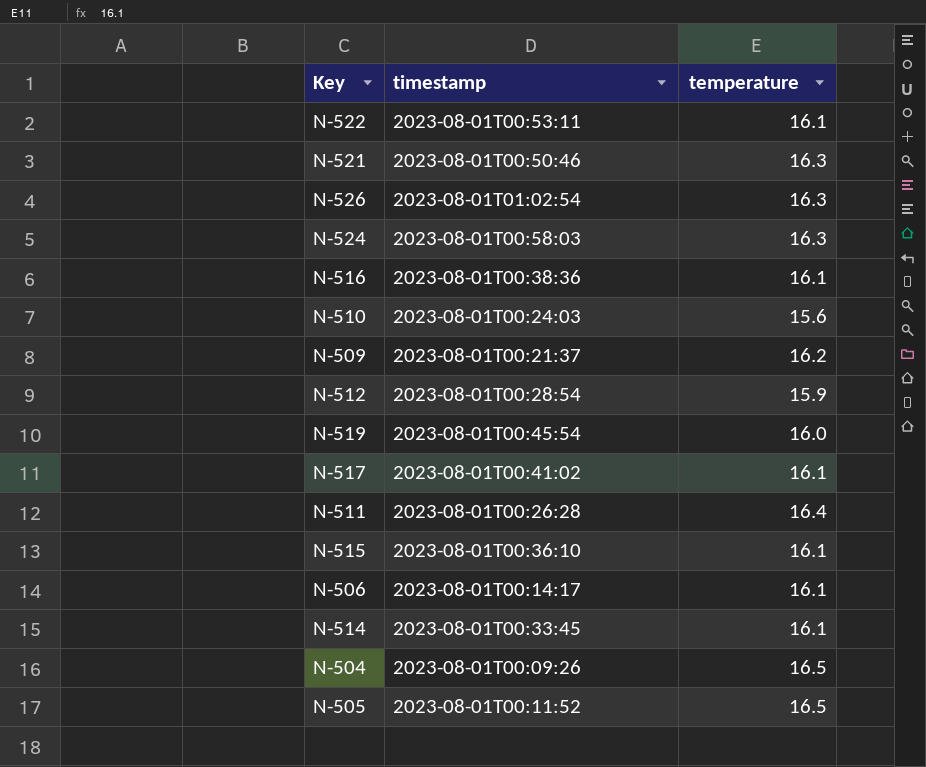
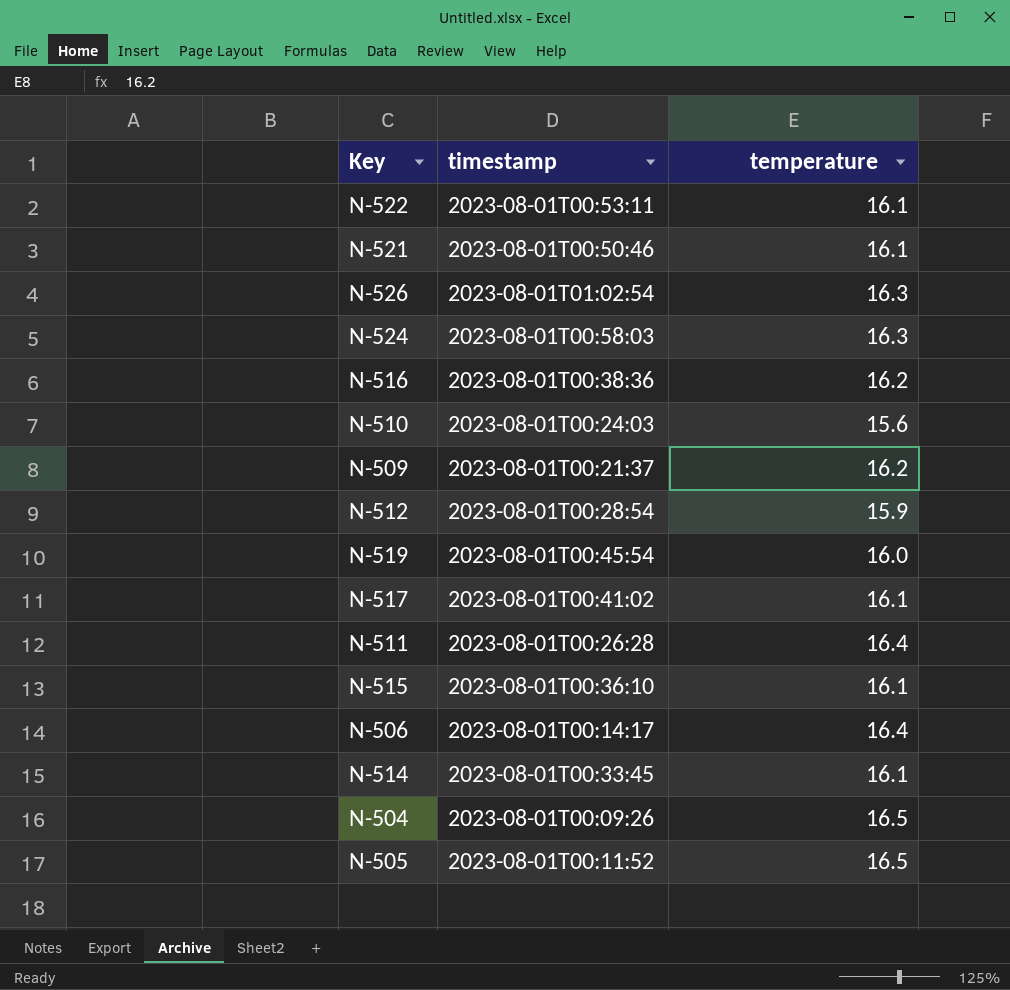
N-521 | temperature: 16.3 -> 16.1
N-516 | temperature: 16.1 -> 16.2
N-506 | temperature: 16.1 -> 16.4

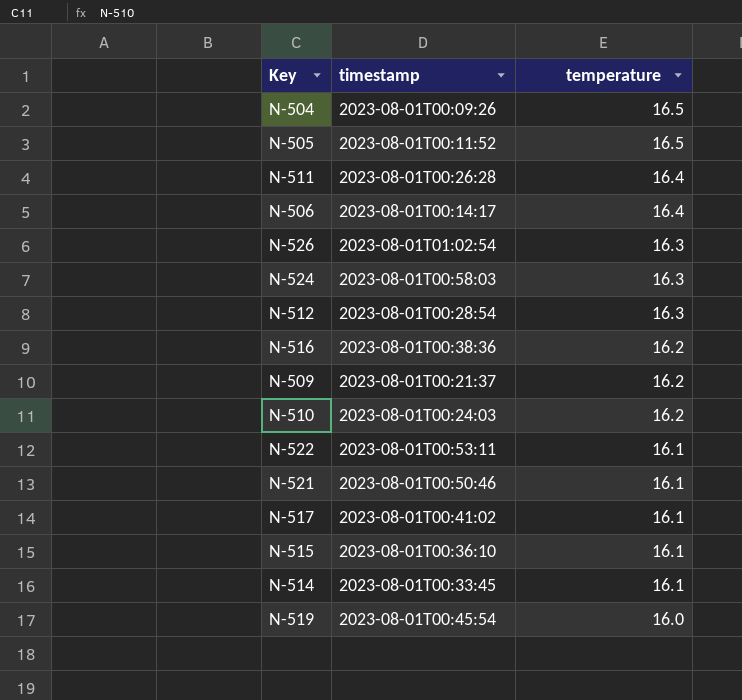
row order: none -> temperature descending
N-512 | temperature: 15.9 -> 16.3
N-510 | temperature: 15.6 -> 16.2

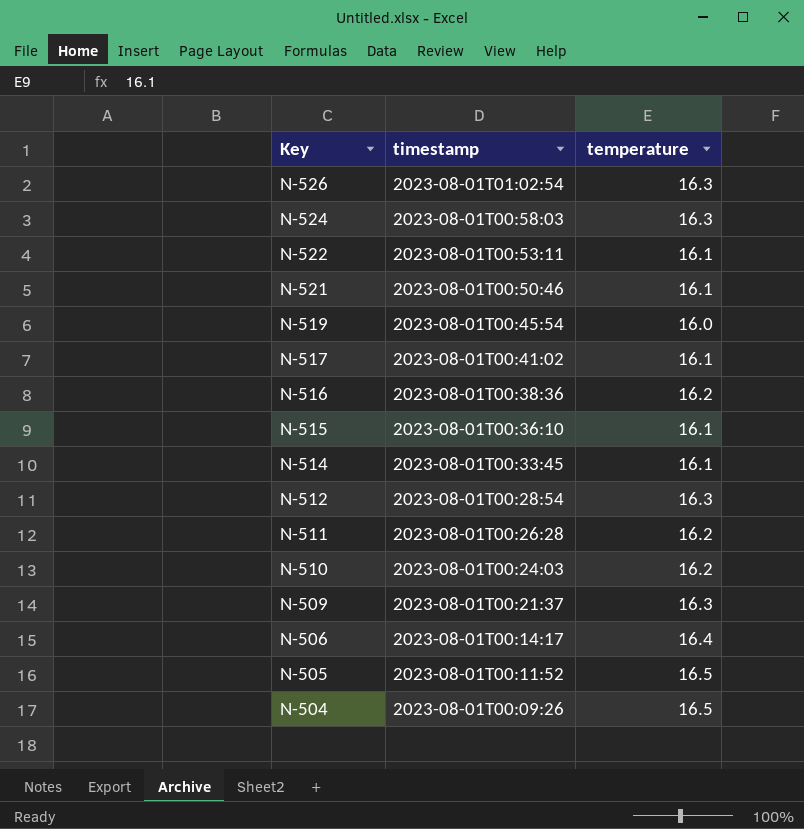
row order: temperature descending -> Key descending
N-511 | temperature: 16.4 -> 16.2
N-509 | temperature: 16.2 -> 16.3

